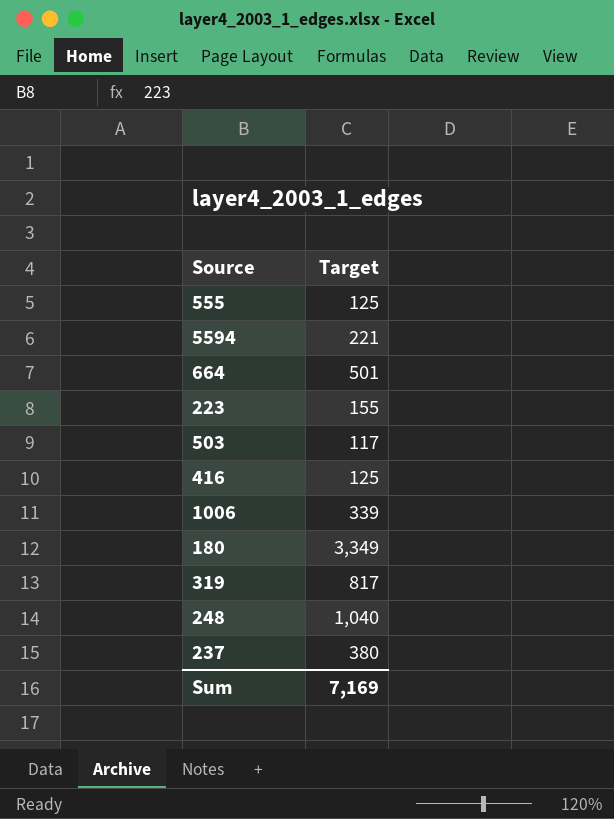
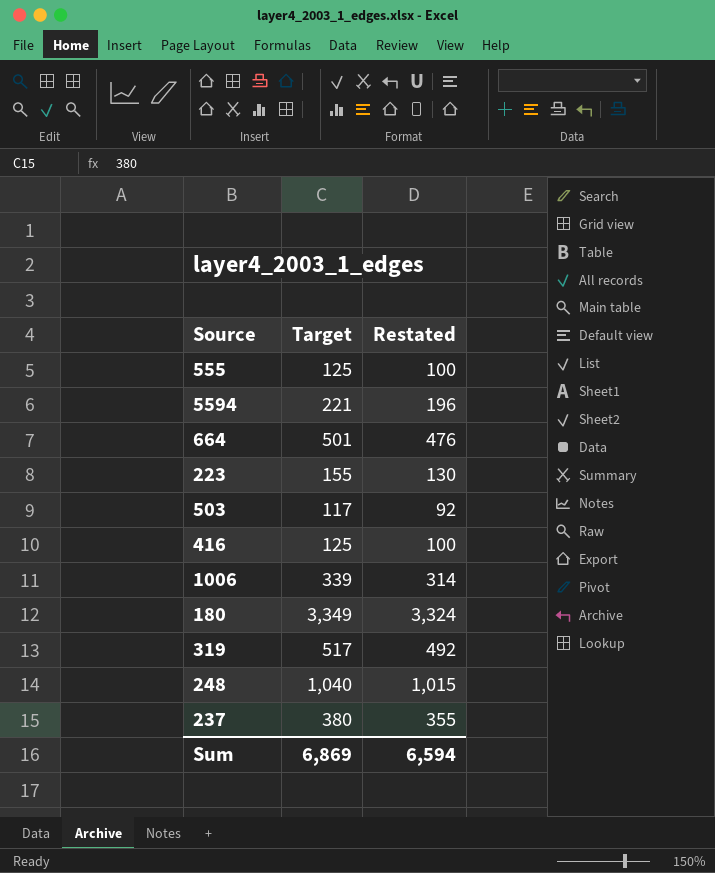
column Restated | formula: none -> [Target] - 25
319 | Target: 817 -> 517
Sum | Target: 7,169 -> 6,869

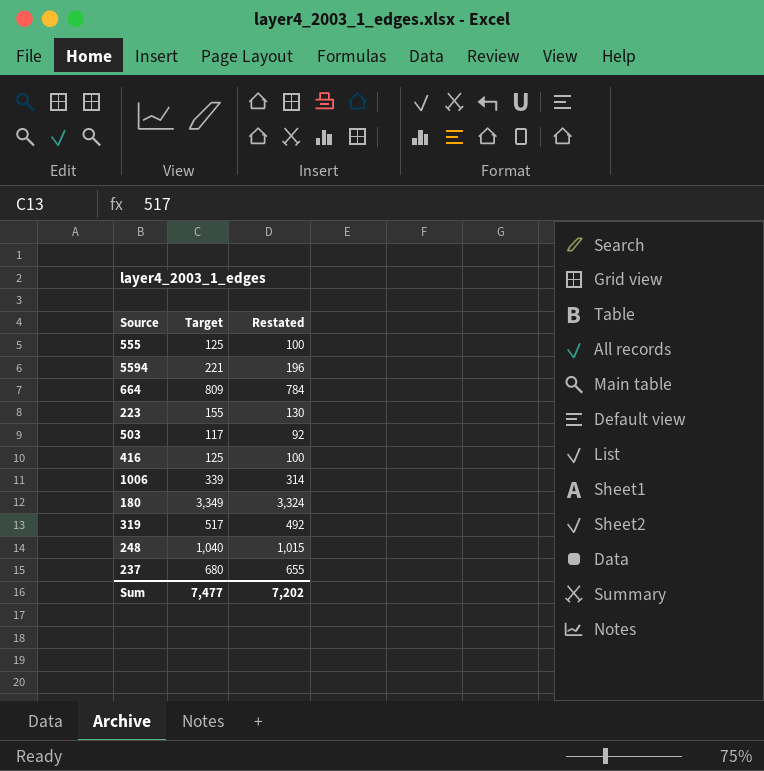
664 | Target: 501 -> 809
664 | Restated: 476 -> 784
237 | Target: 380 -> 680
237 | Restated: 355 -> 655
Sum | Target: 6,869 -> 7,477
Sum | Restated: 6,594 -> 7,202

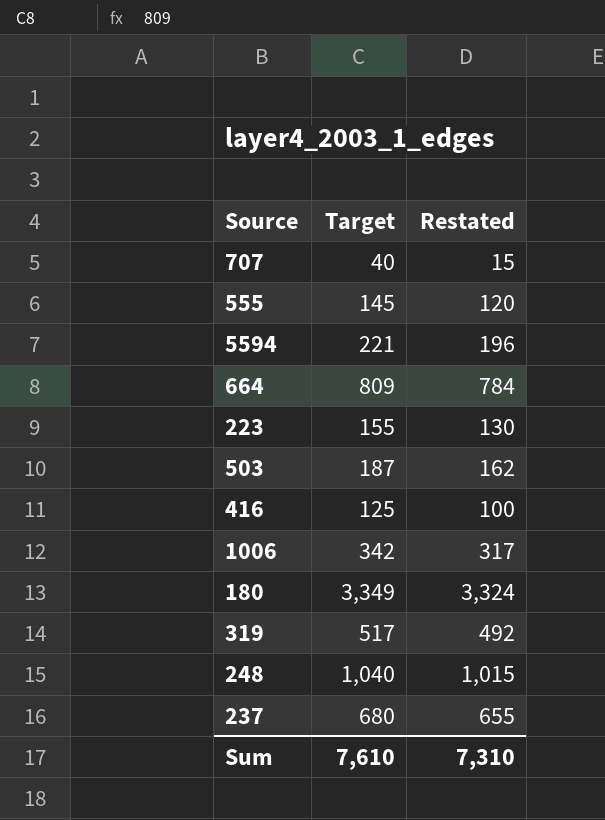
row 707: none -> 40 | 15
555 | Target: 125 -> 145
555 | Restated: 100 -> 120
503 | Target: 117 -> 187
503 | Restated: 92 -> 162
1006 | Target: 339 -> 342
1006 | Restated: 314 -> 317
Sum | Target: 7,477 -> 7,610
Sum | Restated: 7,202 -> 7,310

